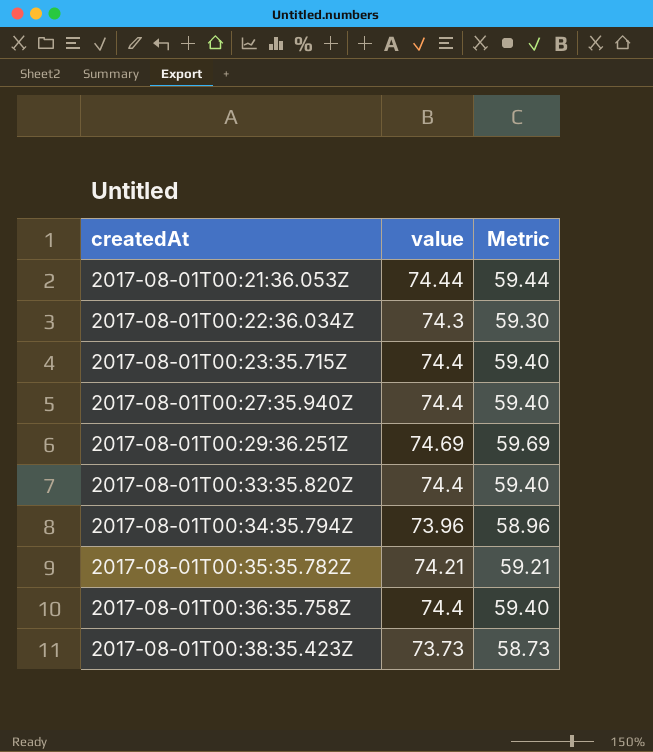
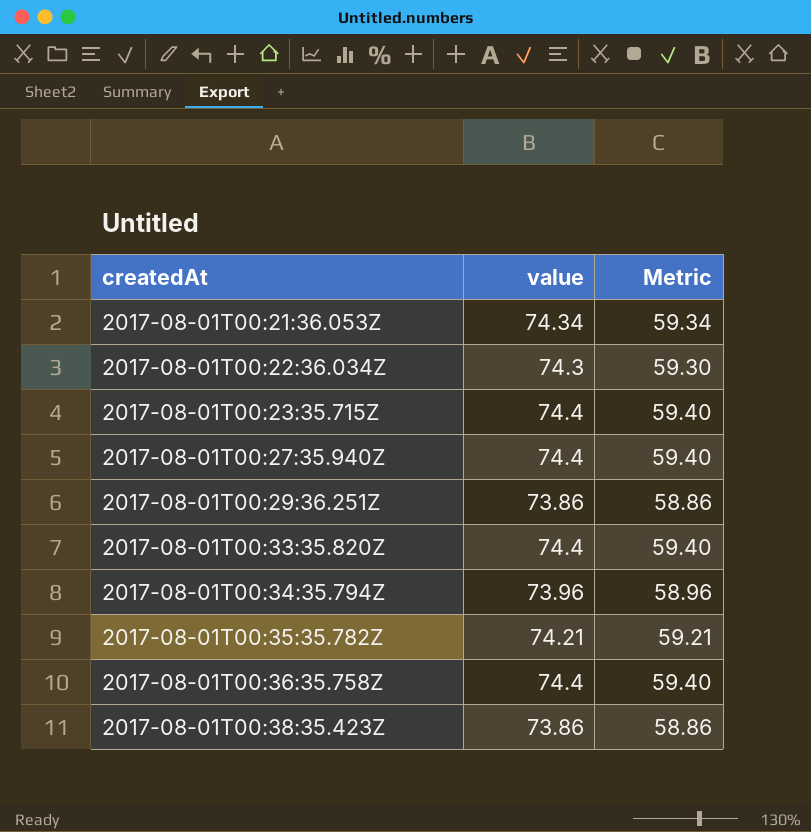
2017-08-01T00:21:36.053Z | value: 74.44 -> 74.34
2017-08-01T00:21:36.053Z | Metric: 59.44 -> 59.34
2017-08-01T00:29:36.251Z | value: 74.69 -> 73.86
2017-08-01T00:29:36.251Z | Metric: 59.69 -> 58.86
2017-08-01T00:38:35.423Z | value: 73.73 -> 73.86
2017-08-01T00:38:35.423Z | Metric: 58.73 -> 58.86

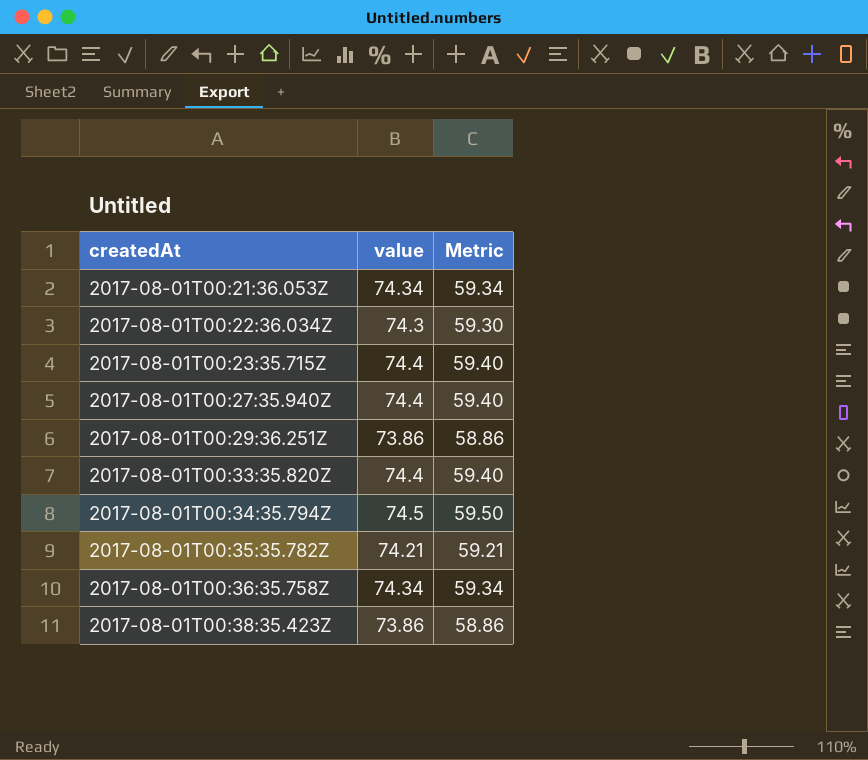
2017-08-01T00:34:35.794Z | value: 73.96 -> 74.5
2017-08-01T00:34:35.794Z | Metric: 58.96 -> 59.50
2017-08-01T00:36:35.758Z | value: 74.4 -> 74.34
2017-08-01T00:36:35.758Z | Metric: 59.40 -> 59.34

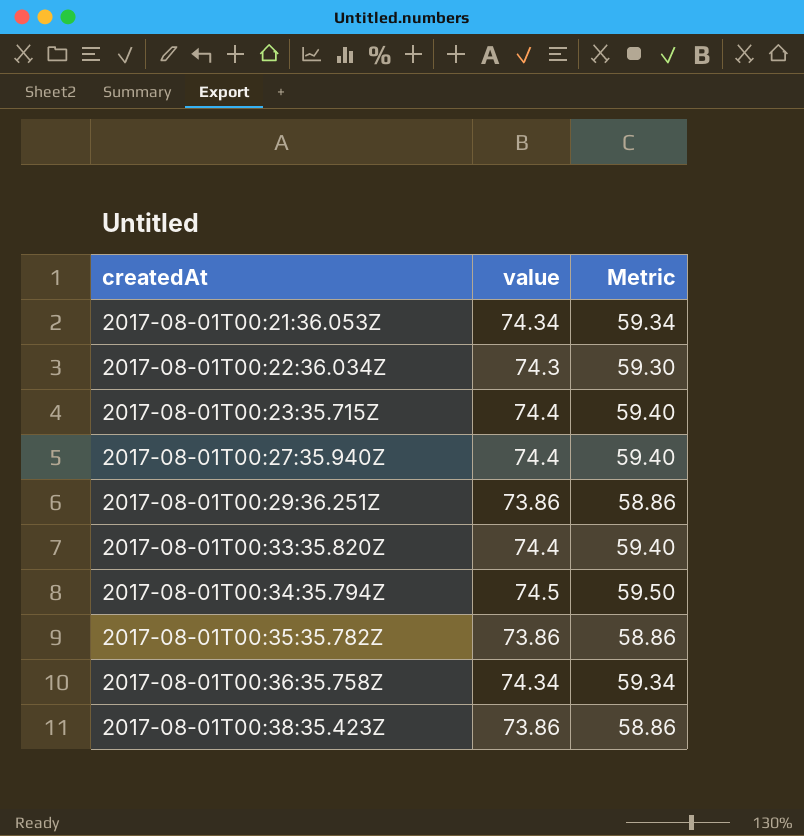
2017-08-01T00:35:35.782Z | value: 74.21 -> 73.86
2017-08-01T00:35:35.782Z | Metric: 59.21 -> 58.86

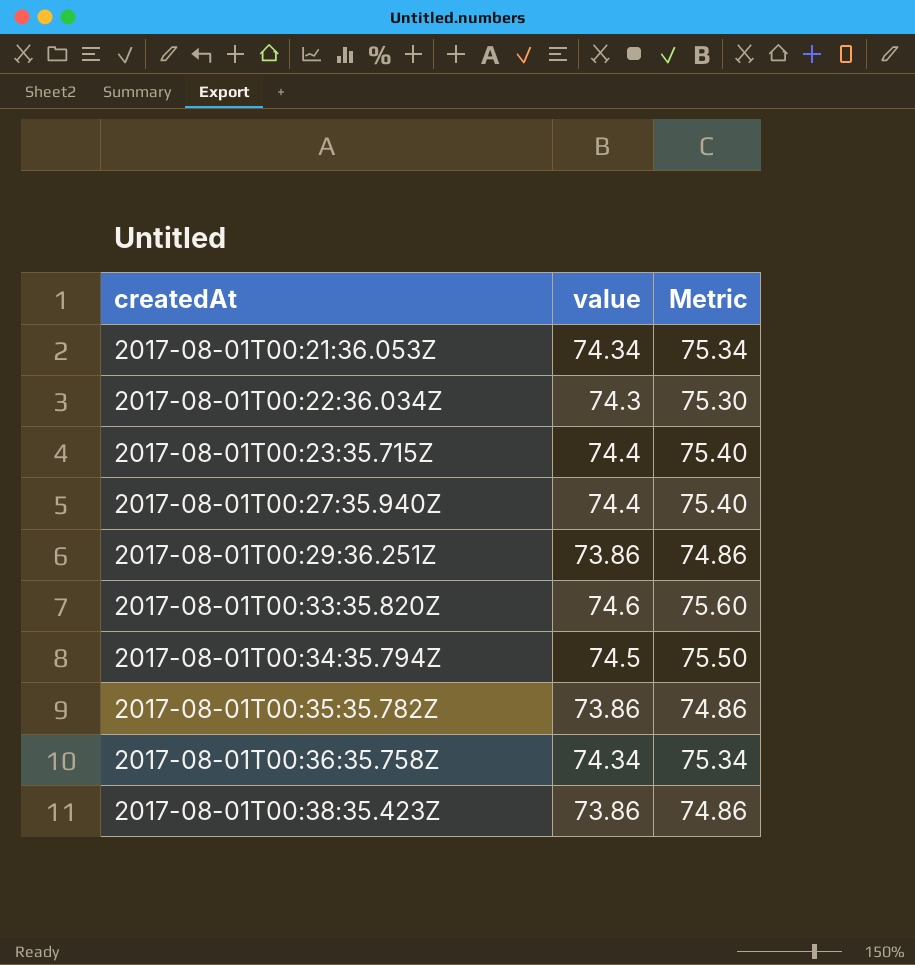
column Metric | formula: [value] - 15 -> [value] + 1
2017-08-01T00:33:35.820Z | value: 74.4 -> 74.6

